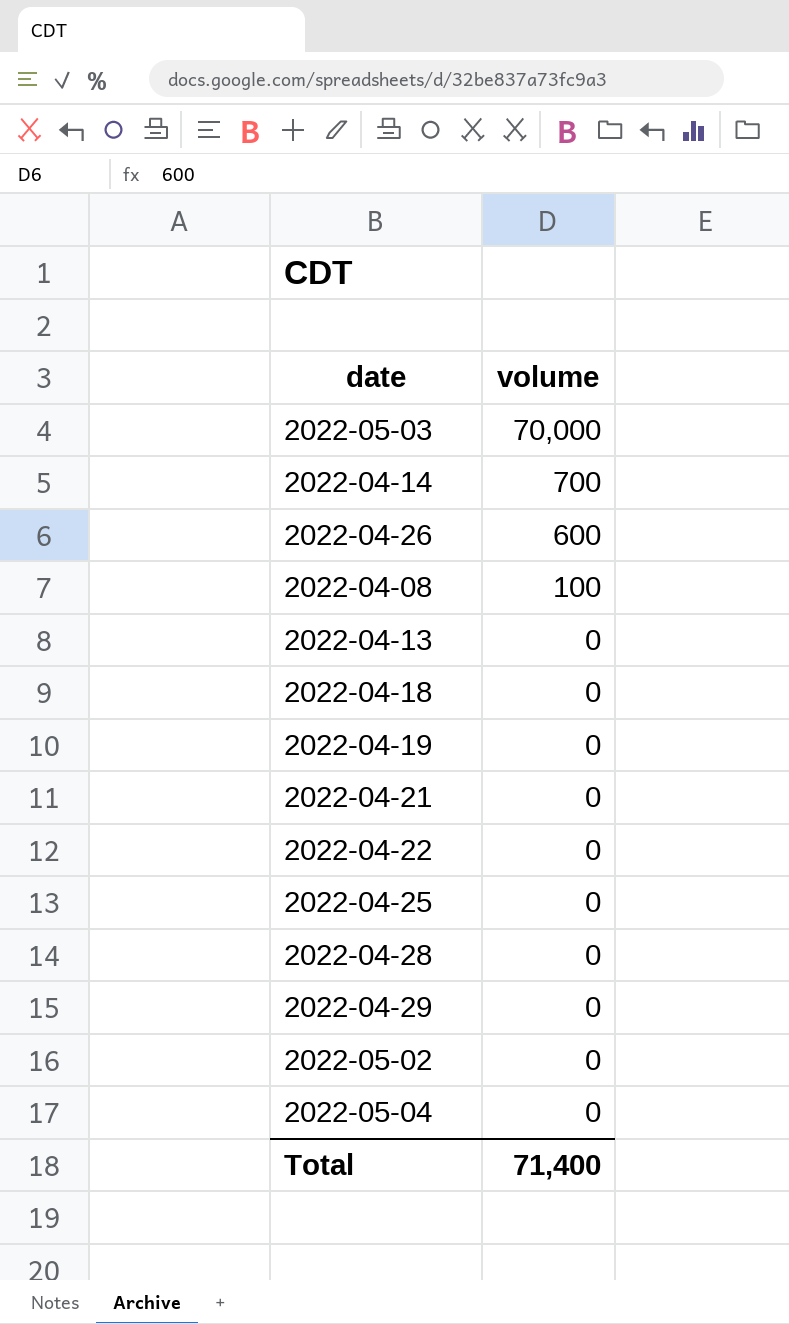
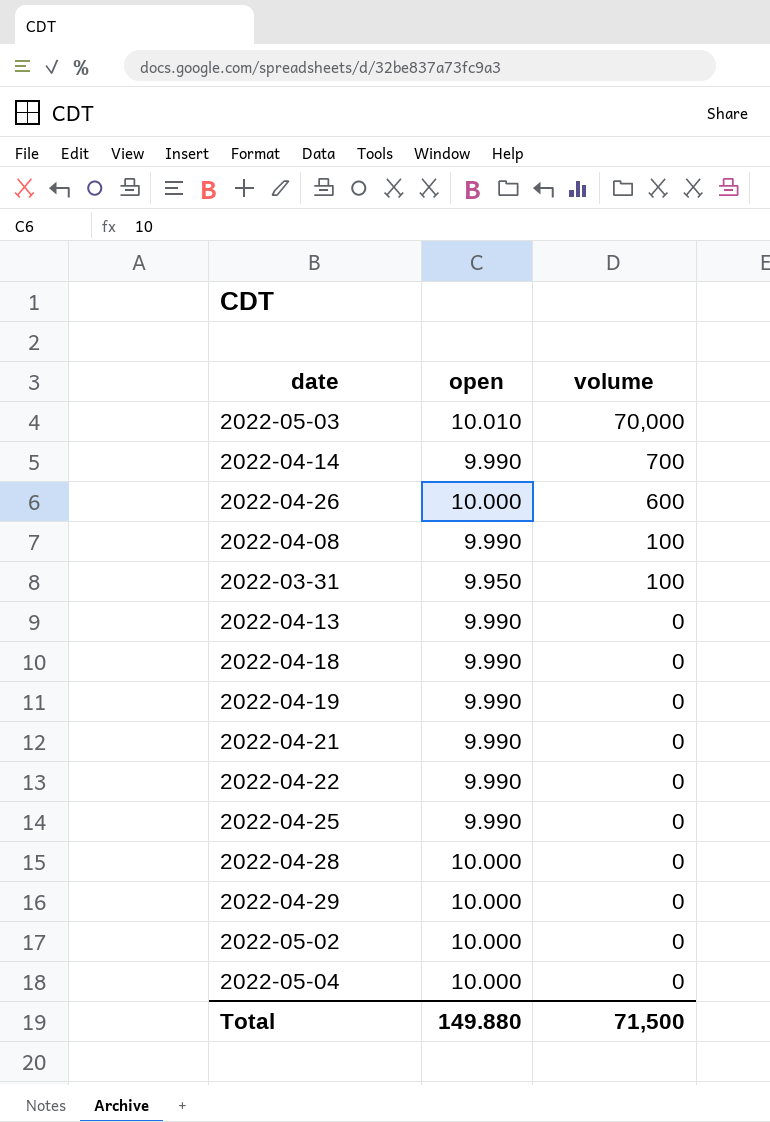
column open | position: none -> 2
row 2022-03-31: none -> 9.950 | 100
Total | volume: 71,400 -> 71,500

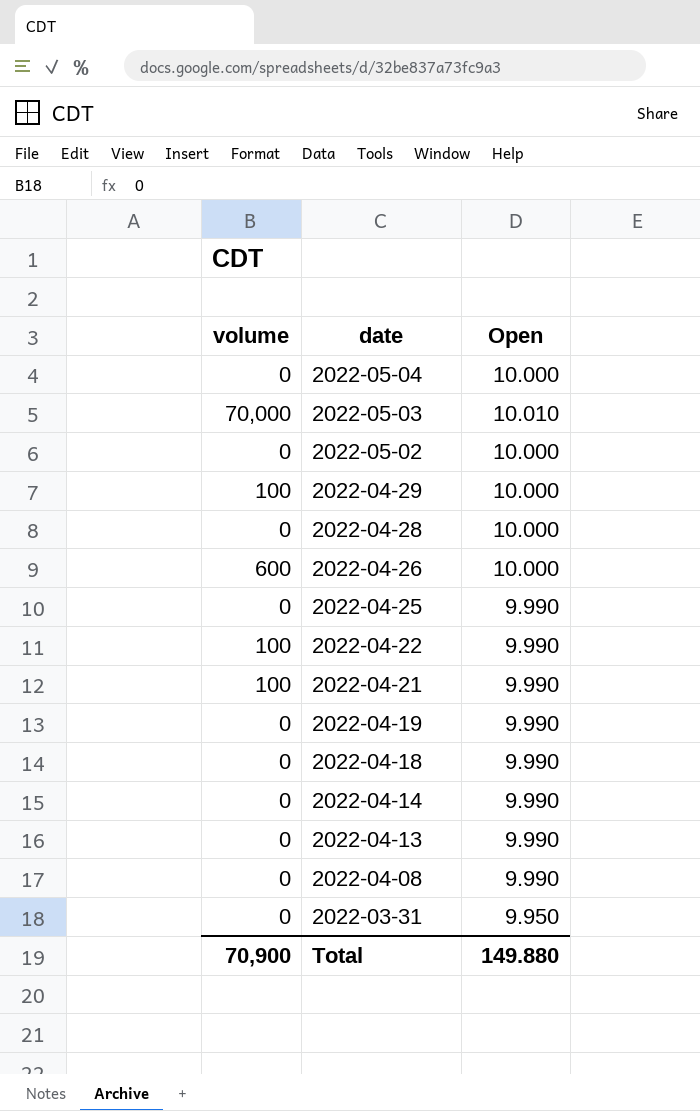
row order: volume descending -> date descending
column volume | position: 3 -> 1
column name: open -> Open
2022-04-29 | volume: 0 -> 100
2022-04-22 | volume: 0 -> 100
2022-04-21 | volume: 0 -> 100
2022-04-14 | volume: 700 -> 0
2022-04-08 | volume: 100 -> 0
2022-03-31 | volume: 100 -> 0
Total | volume: 71,500 -> 70,900

